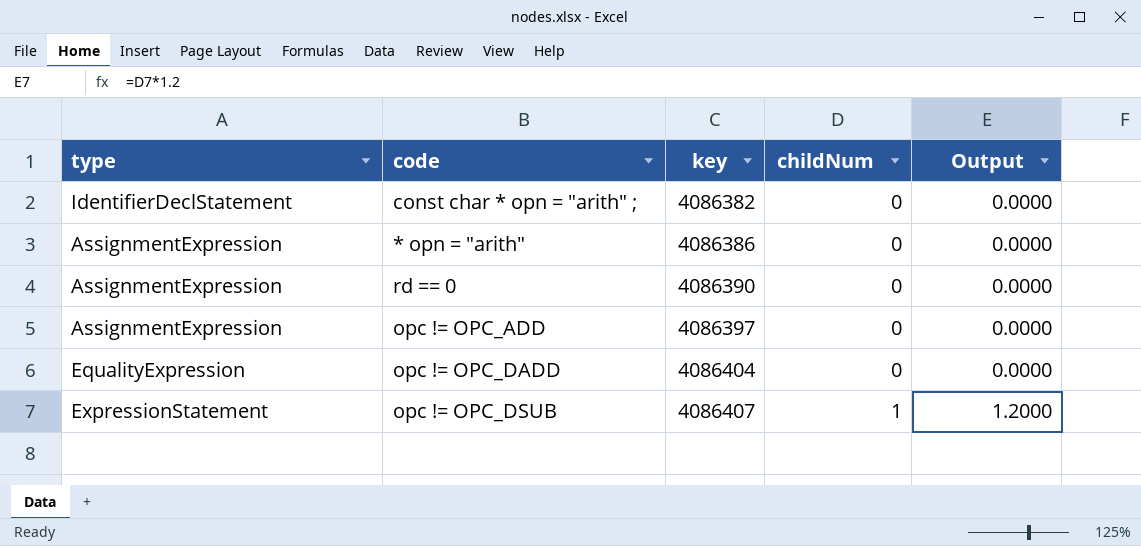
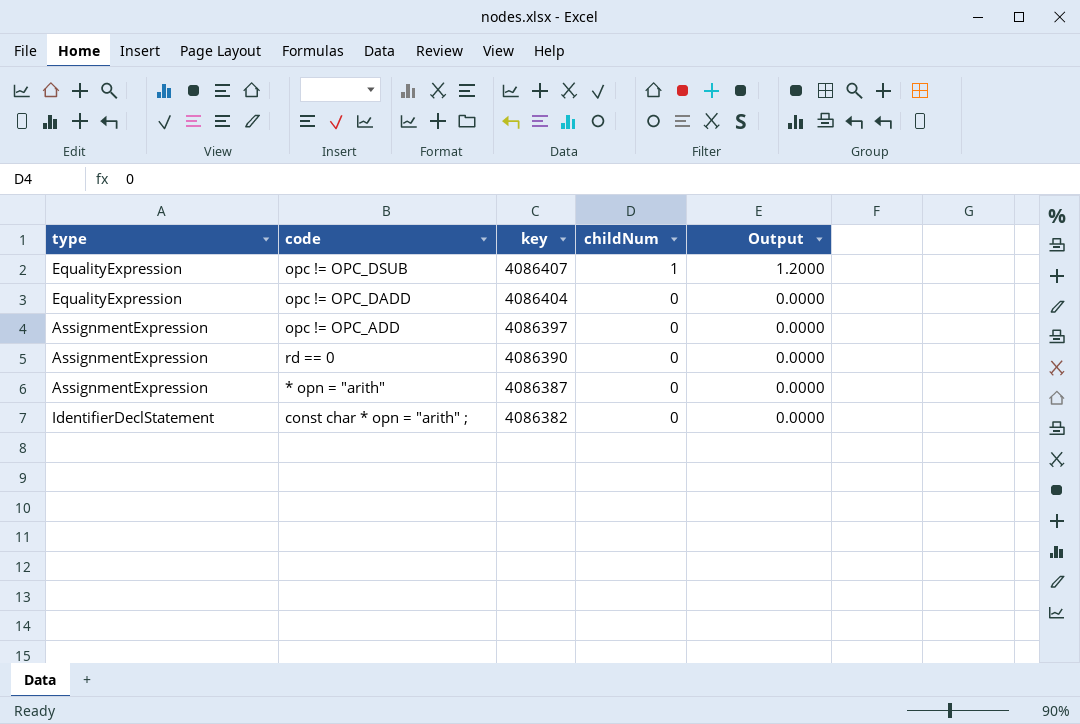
row order: key ascending -> key descending
opc != OPC_DSUB | type: ExpressionStatement -> EqualityExpression
* opn = "arith" | key: 4086386 -> 4086387

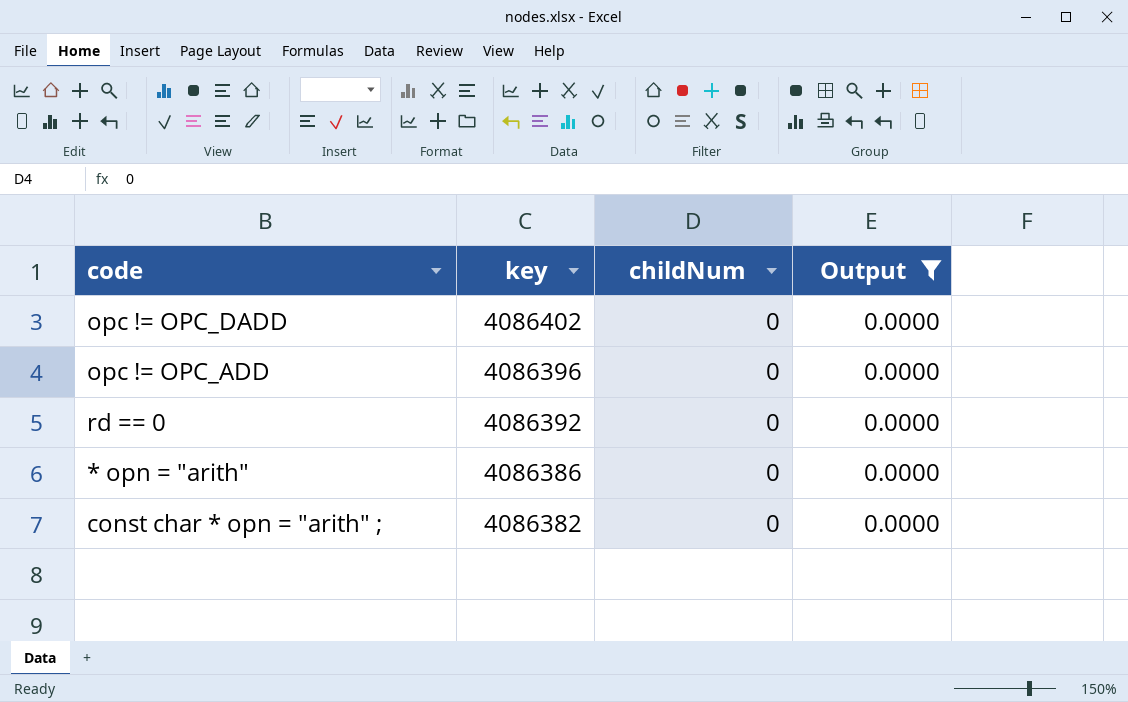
filter: none -> Output = 0.0000
column type | position: 1 -> none
opc != OPC_DADD | key: 4086404 -> 4086402
opc != OPC_ADD | key: 4086397 -> 4086396
rd == 0 | key: 4086390 -> 4086392
* opn = "arith" | key: 4086387 -> 4086386

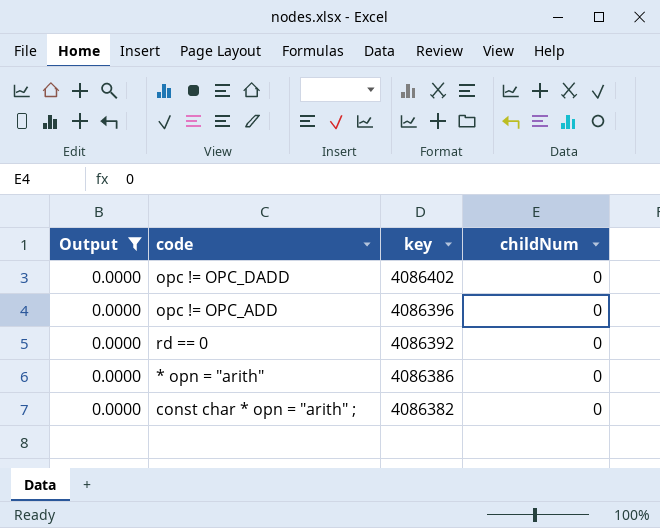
column Output | position: 4 -> 1

